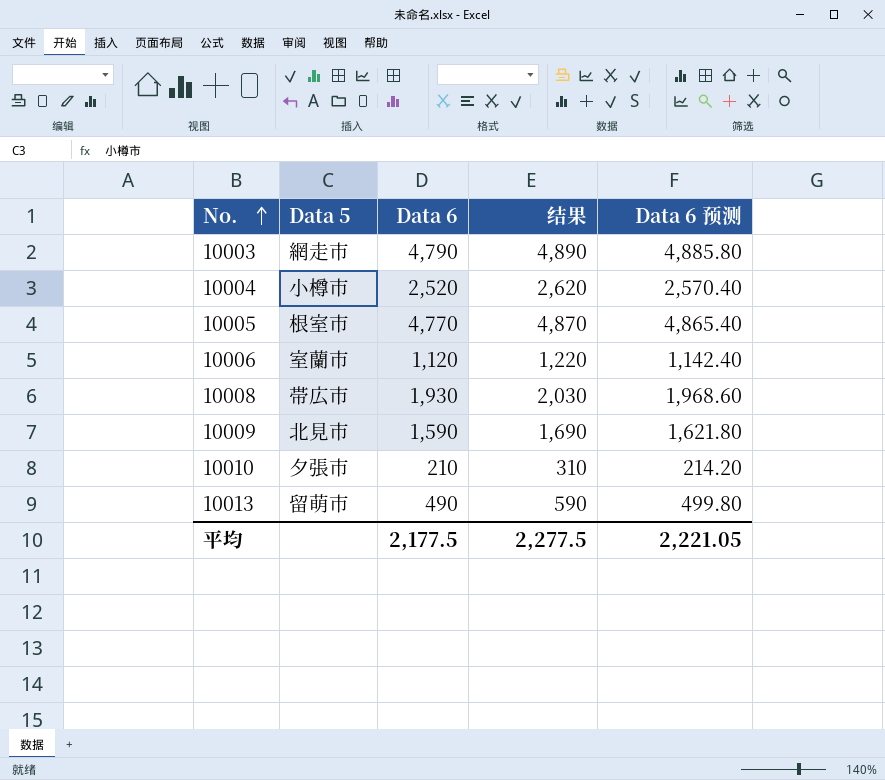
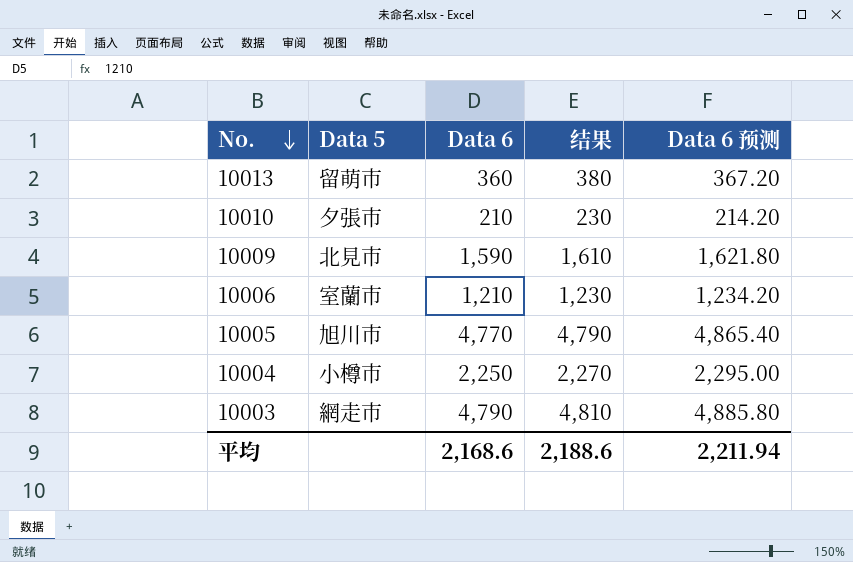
row order: No. ascending -> No. descending
column 结果 | formula: [Data 6] + 100 -> [Data 6] + 20
row 10008: 帯広市 | 1,930 | 2,030 | 1,968.60 -> none
10013 | Data 6: 490 -> 360
10013 | Data 6 预测: 499.80 -> 367.20
10006 | Data 6: 1,120 -> 1,210
10006 | Data 6 预测: 1,142.40 -> 1,234.20
10005 | Data 5: 根室市 -> 旭川市
10004 | Data 6: 2,520 -> 2,250
10004 | Data 6 预测: 2,570.40 -> 2,295.00
平均 | Data 6: 2,177.5 -> 2,168.6
平均 | 结果: 2,277.5 -> 2,188.6
平均 | Data 6 预测: 2,221.05 -> 2,211.94

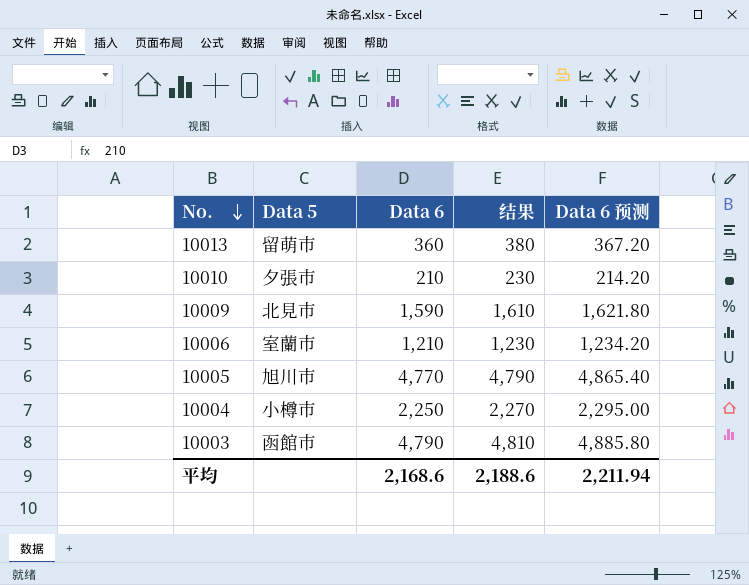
10003 | Data 5: 網走市 -> 函館市

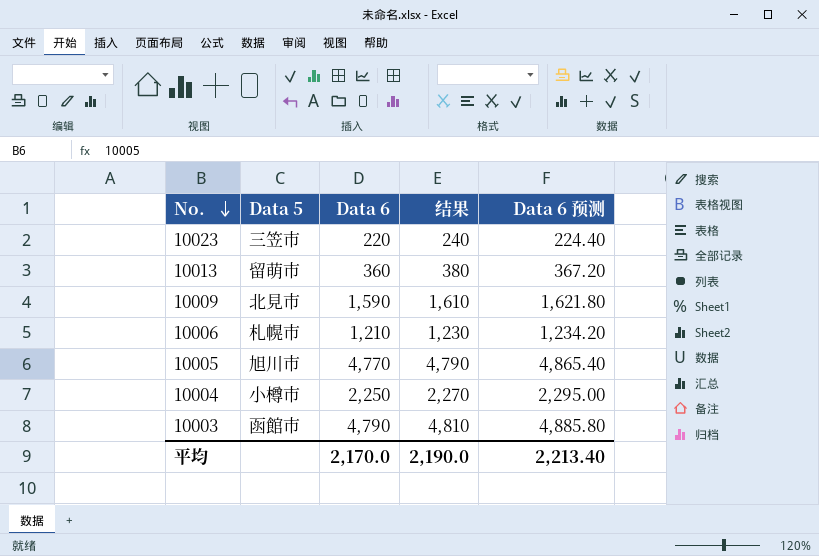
row 10010: 夕張市 | 210 | 230 | 214.20 -> none
row 10023: none -> 三笠市 | 220 | 240 | 224.40
10006 | Data 5: 室蘭市 -> 札幌市
平均 | Data 6: 2,168.6 -> 2,170.0
平均 | 结果: 2,188.6 -> 2,190.0
平均 | Data 6 预测: 2,211.94 -> 2,213.40

